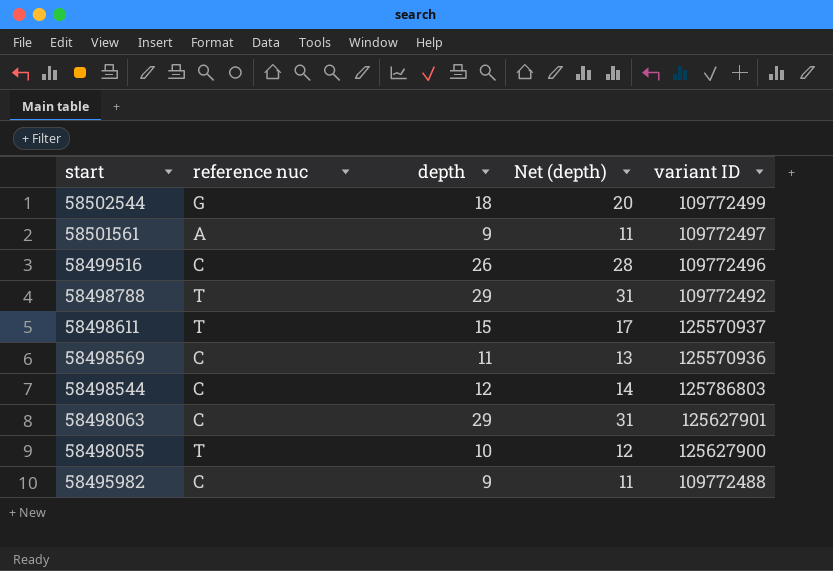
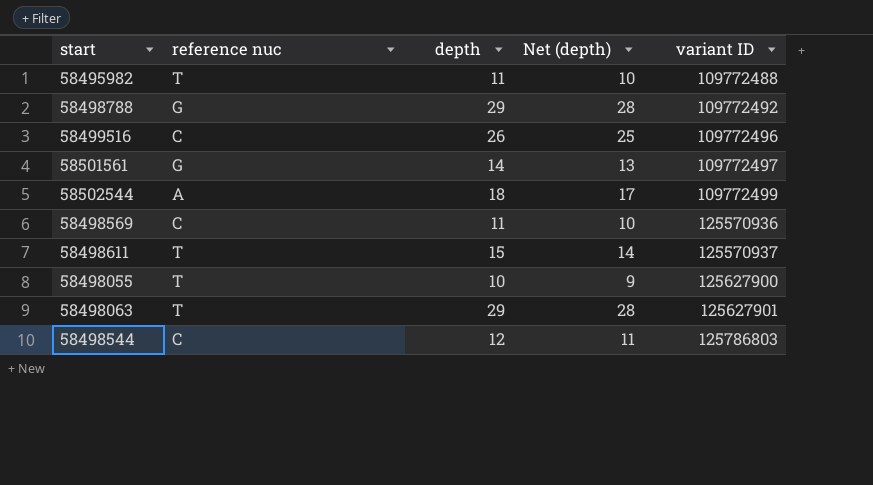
row order: start descending -> variant ID ascending
column Net (depth) | formula: [depth] + 2 -> [depth] - 1
58495982 | reference nuc: C -> T
58495982 | depth: 9 -> 11
58498788 | reference nuc: T -> G
58501561 | reference nuc: A -> G
58501561 | depth: 9 -> 14
58502544 | reference nuc: G -> A
58498063 | reference nuc: C -> T

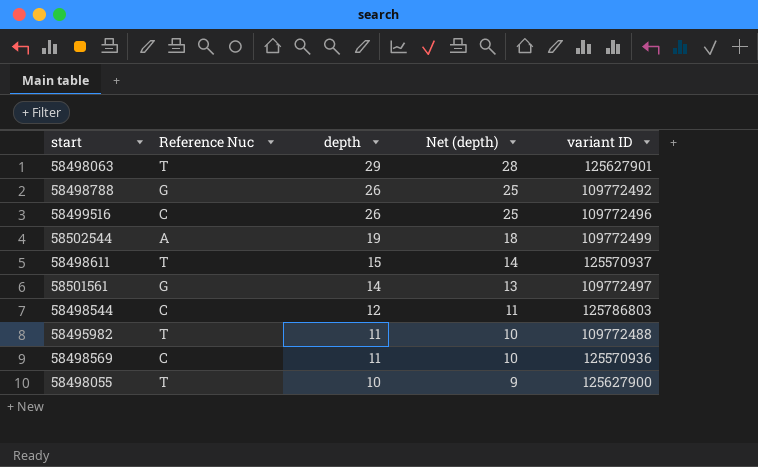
row order: variant ID ascending -> depth descending
column name: reference nuc -> Reference Nuc
58498788 | depth: 29 -> 26
58498788 | Net (depth): 28 -> 25
58502544 | depth: 18 -> 19
58502544 | Net (depth): 17 -> 18

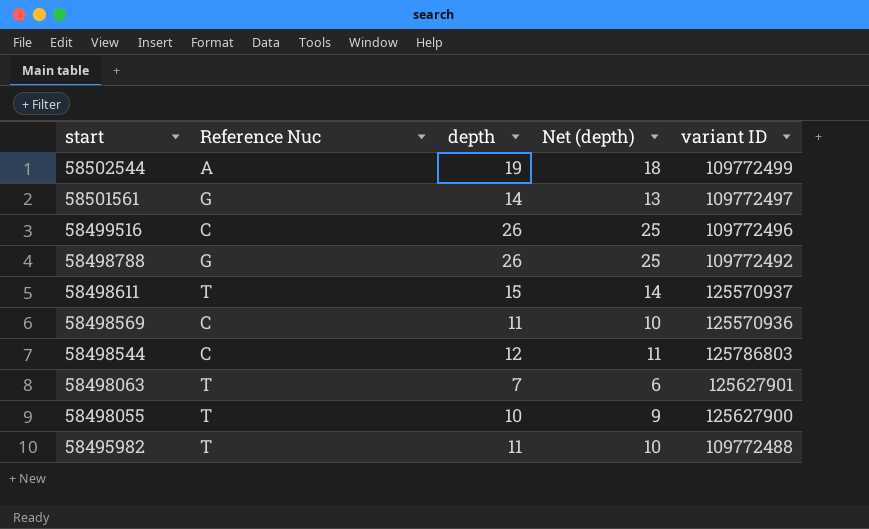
row order: depth descending -> start descending
58498063 | depth: 29 -> 7
58498063 | Net (depth): 28 -> 6

